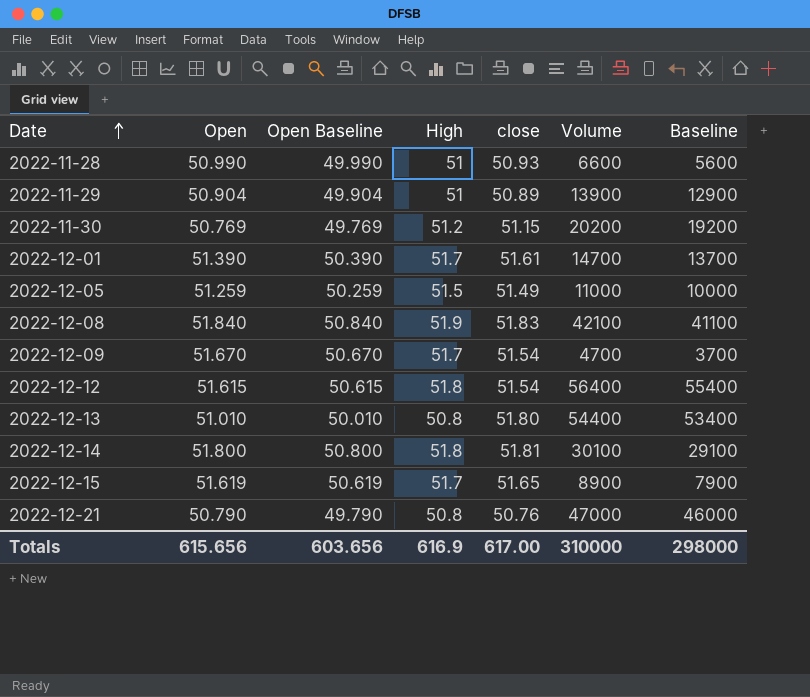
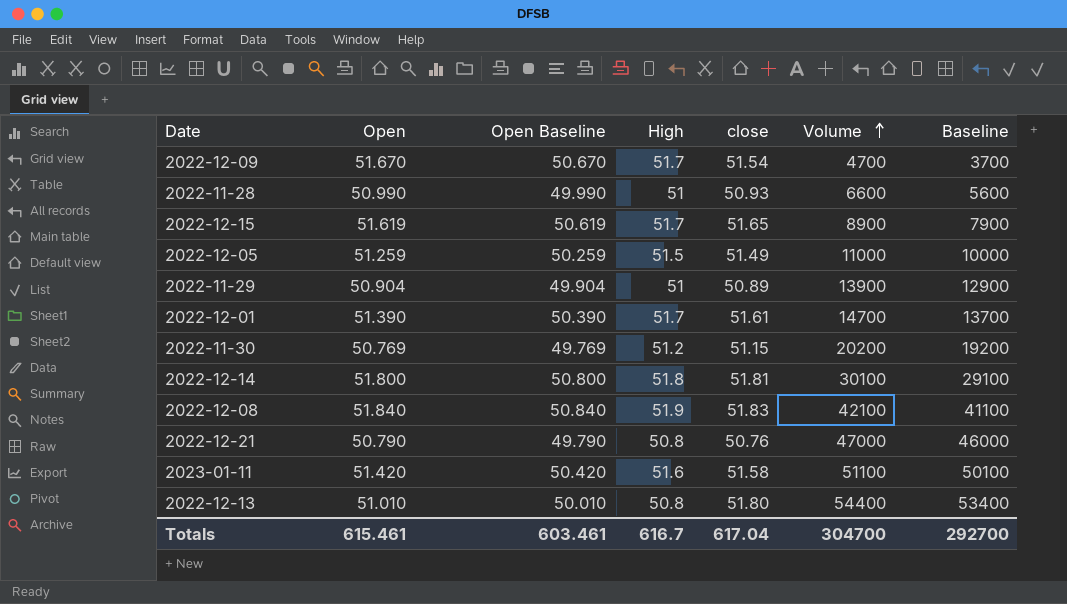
row order: Date ascending -> Volume ascending
row 2022-12-12: 51.615 | 50.615 | 51.8 | 51.54 | 56400 | 55400 -> none
row 2023-01-11: none -> 51.420 | 50.420 | 51.6 | 51.58 | 51100 | 50100
Totals | Open: 615.656 -> 615.461
Totals | Open Baseline: 603.656 -> 603.461
Totals | High: 616.9 -> 616.7
Totals | close: 617.00 -> 617.04
Totals | Volume: 310000 -> 304700
Totals | Baseline: 298000 -> 292700

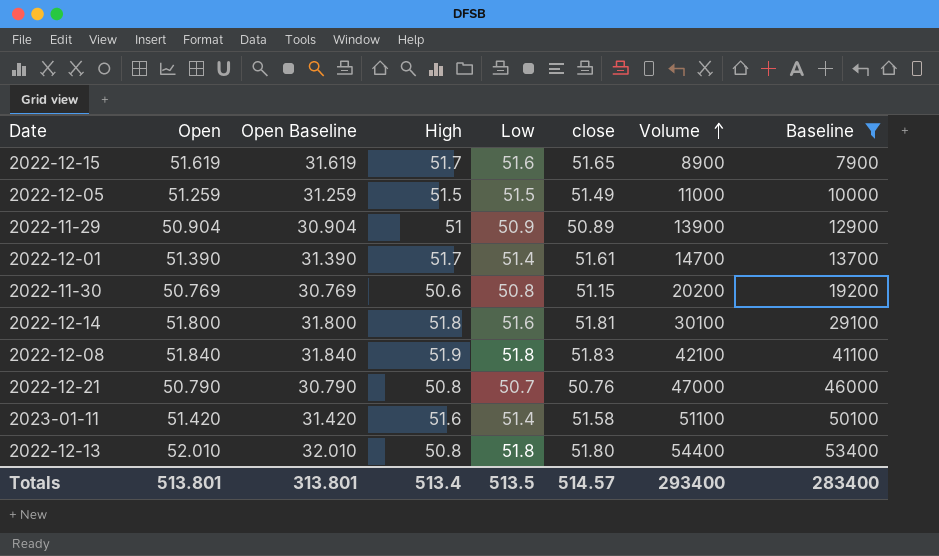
filter: none -> Baseline >= 7900
column Open Baseline | formula: [Open] - 1 -> [Open] - 20
column Low | position: none -> 5
2022-11-30 | High: 51.2 -> 50.6
2022-12-13 | Open: 51.010 -> 52.010
Totals | Open: 615.461 -> 513.801
Totals | Open Baseline: 603.461 -> 313.801
Totals | High: 616.7 -> 513.4
Totals | close: 617.04 -> 514.57
Totals | Volume: 304700 -> 293400
Totals | Baseline: 292700 -> 283400

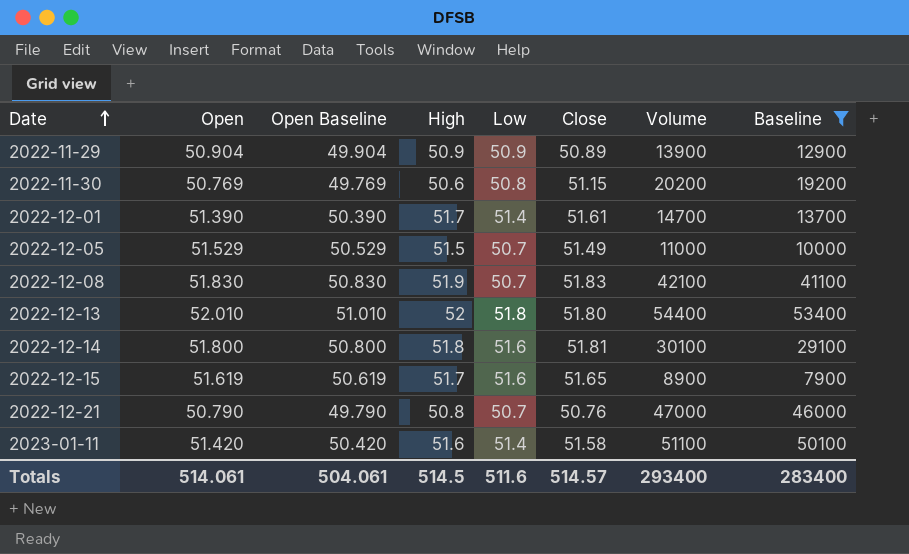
row order: Volume ascending -> Date ascending
column Open Baseline | formula: [Open] - 20 -> [Open] - 1
column name: close -> Close
2022-11-29 | High: 51 -> 50.9
2022-12-05 | Open: 51.259 -> 51.529
2022-12-05 | Low: 51.5 -> 50.7
2022-12-08 | Open: 51.840 -> 51.830
2022-12-08 | Low: 51.8 -> 50.7
2022-12-13 | High: 50.8 -> 52
Totals | Open: 513.801 -> 514.061
Totals | Open Baseline: 313.801 -> 504.061
Totals | High: 513.4 -> 514.5
Totals | Low: 513.5 -> 511.6

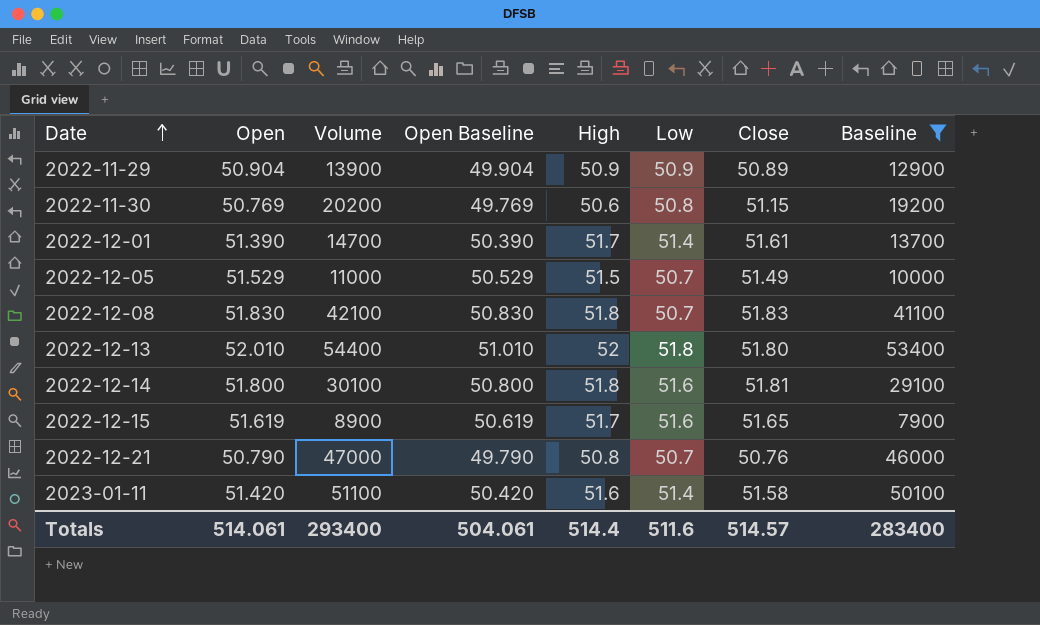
column Volume | position: 7 -> 3
2022-12-08 | High: 51.9 -> 51.8
Totals | High: 514.5 -> 514.4

